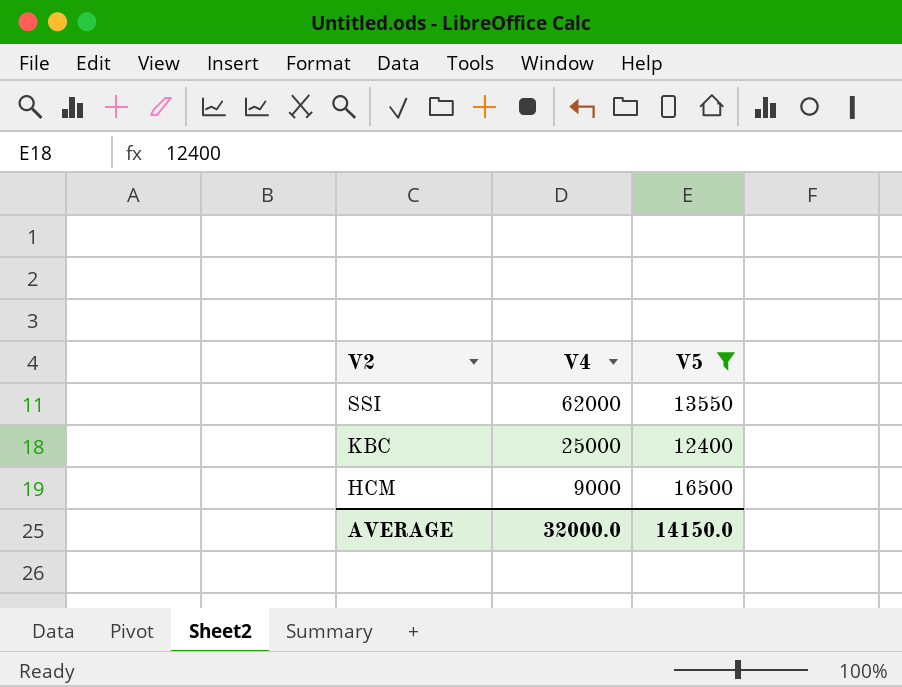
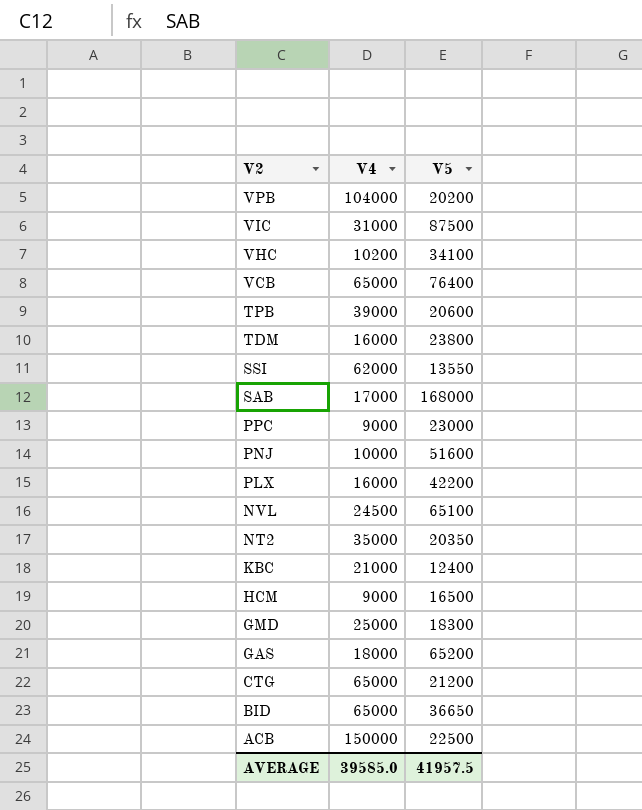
filter: V5 <= 16500 -> none
KBC | V4: 25000 -> 21000
AVERAGE | V4: 32000.0 -> 39585.0
AVERAGE | V5: 14150.0 -> 41957.5

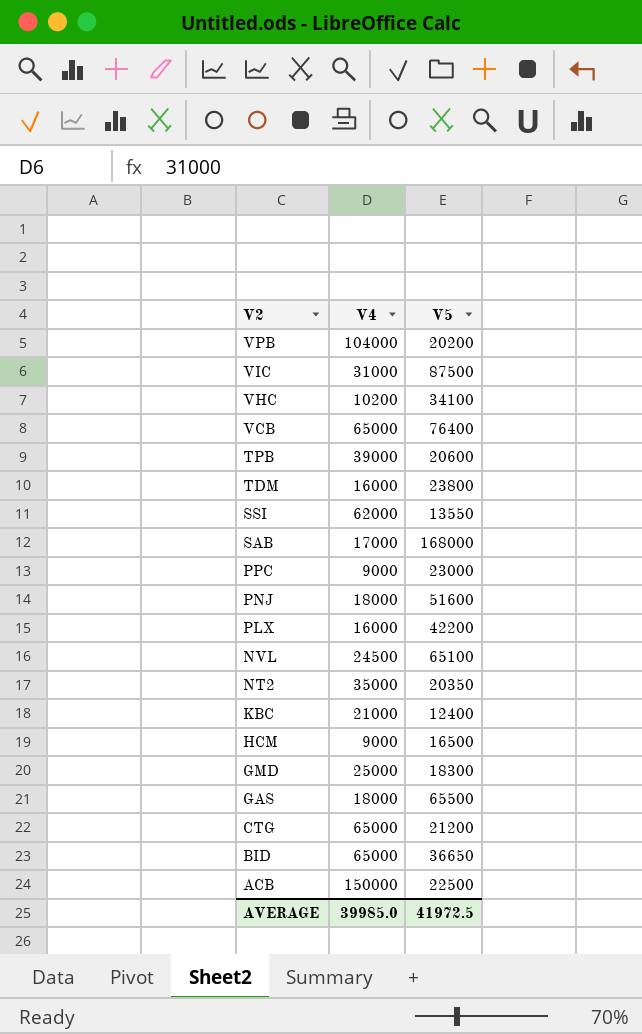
PNJ | V4: 10000 -> 18000
GAS | V5: 65200 -> 65500
AVERAGE | V4: 39585.0 -> 39985.0
AVERAGE | V5: 41957.5 -> 41972.5

